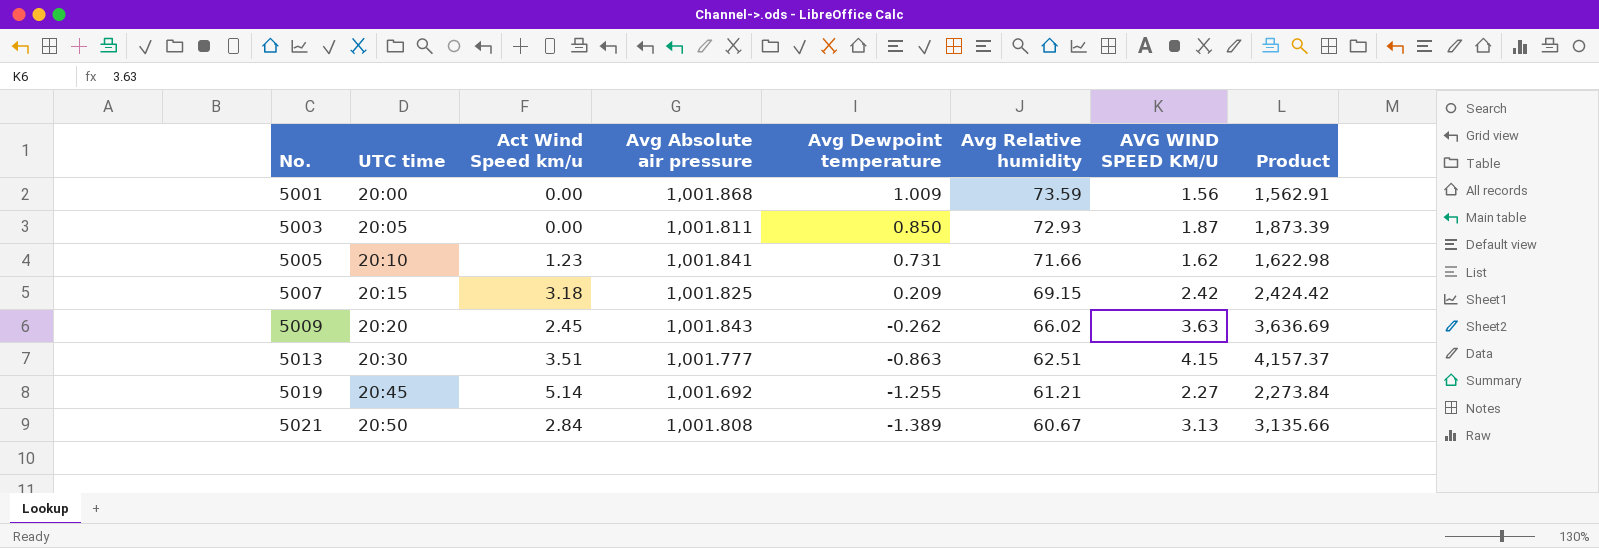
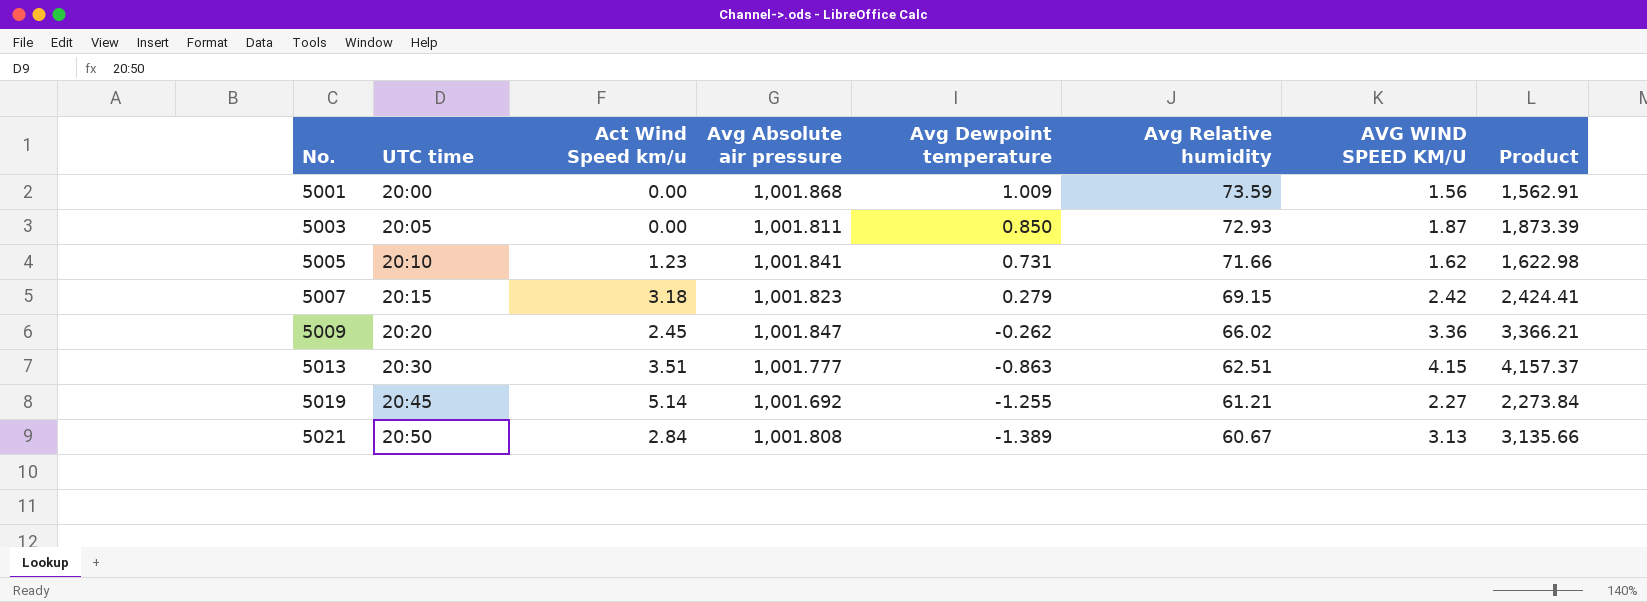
5007 | Avg Absolute air pressure: 1,001.825 -> 1,001.823
5007 | Avg Dewpoint temperature: 0.209 -> 0.279
5007 | Product: 2,424.42 -> 2,424.41
5009 | Avg Absolute air pressure: 1,001.843 -> 1,001.847
5009 | AVG WIND SPEED KM/U: 3.63 -> 3.36
5009 | Product: 3,636.69 -> 3,366.21

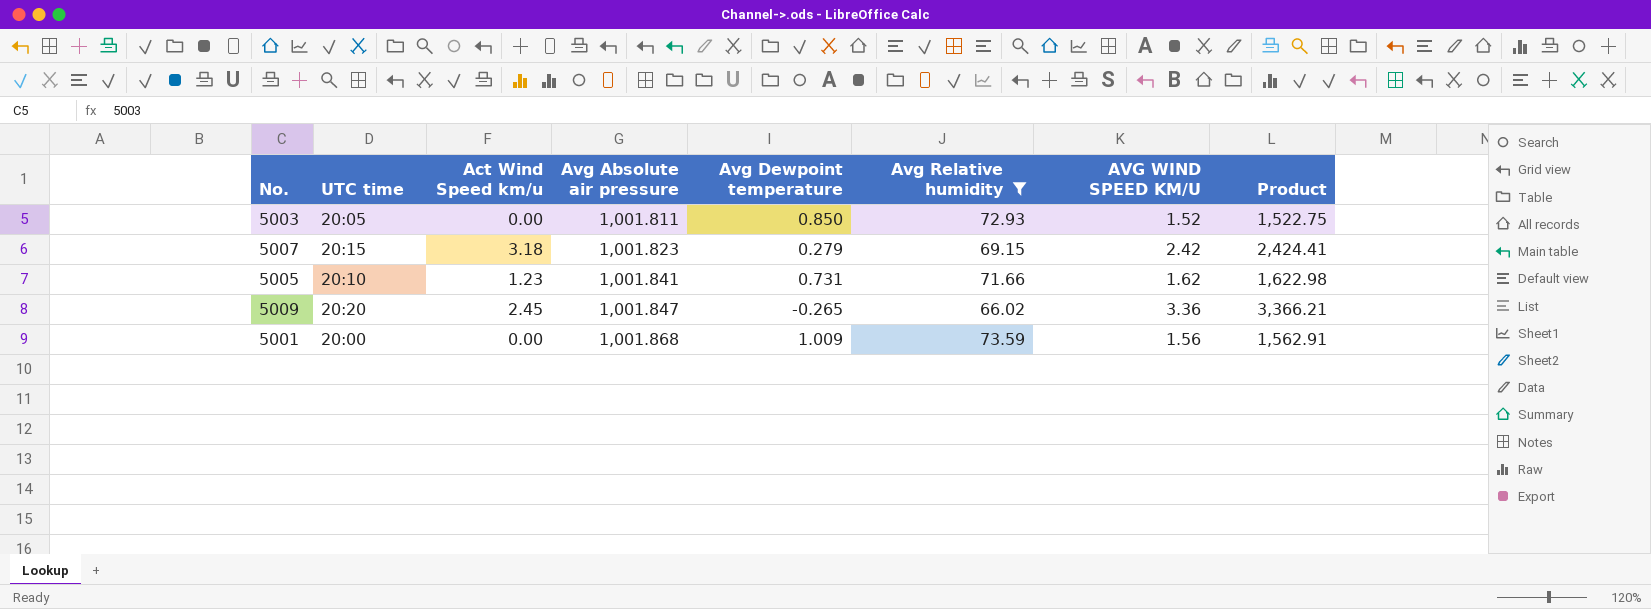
filter: none -> Avg Relative humidity >= 66.02
row order: No. ascending -> Avg Absolute air pressure ascending
5003 | AVG WIND SPEED KM/U: 1.87 -> 1.52
5003 | Product: 1,873.39 -> 1,522.75
5009 | Avg Dewpoint temperature: -0.262 -> -0.265

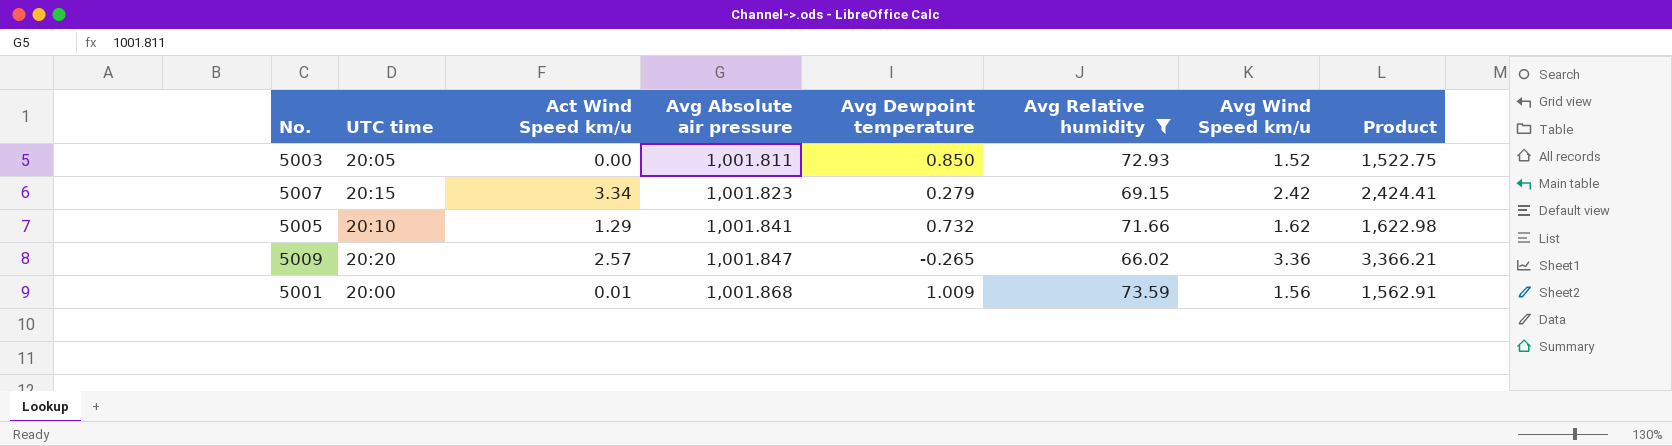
column name: AVG WIND SPEED KM/U -> Avg Wind Speed km/u
5007 | Act Wind Speed km/u: 3.18 -> 3.34
5005 | Act Wind Speed km/u: 1.23 -> 1.29
5005 | Avg Dewpoint temperature: 0.731 -> 0.732
5009 | Act Wind Speed km/u: 2.45 -> 2.57
5001 | Act Wind Speed km/u: 0.00 -> 0.01

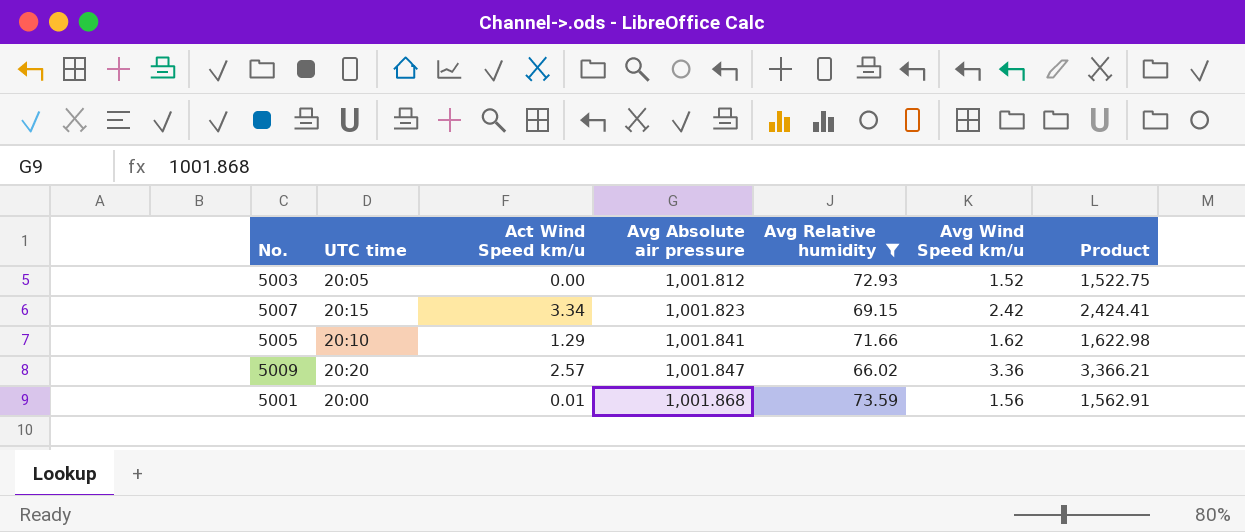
column Avg Dewpoint temperature | position: 5 -> none
5003 | Avg Absolute air pressure: 1,001.811 -> 1,001.812

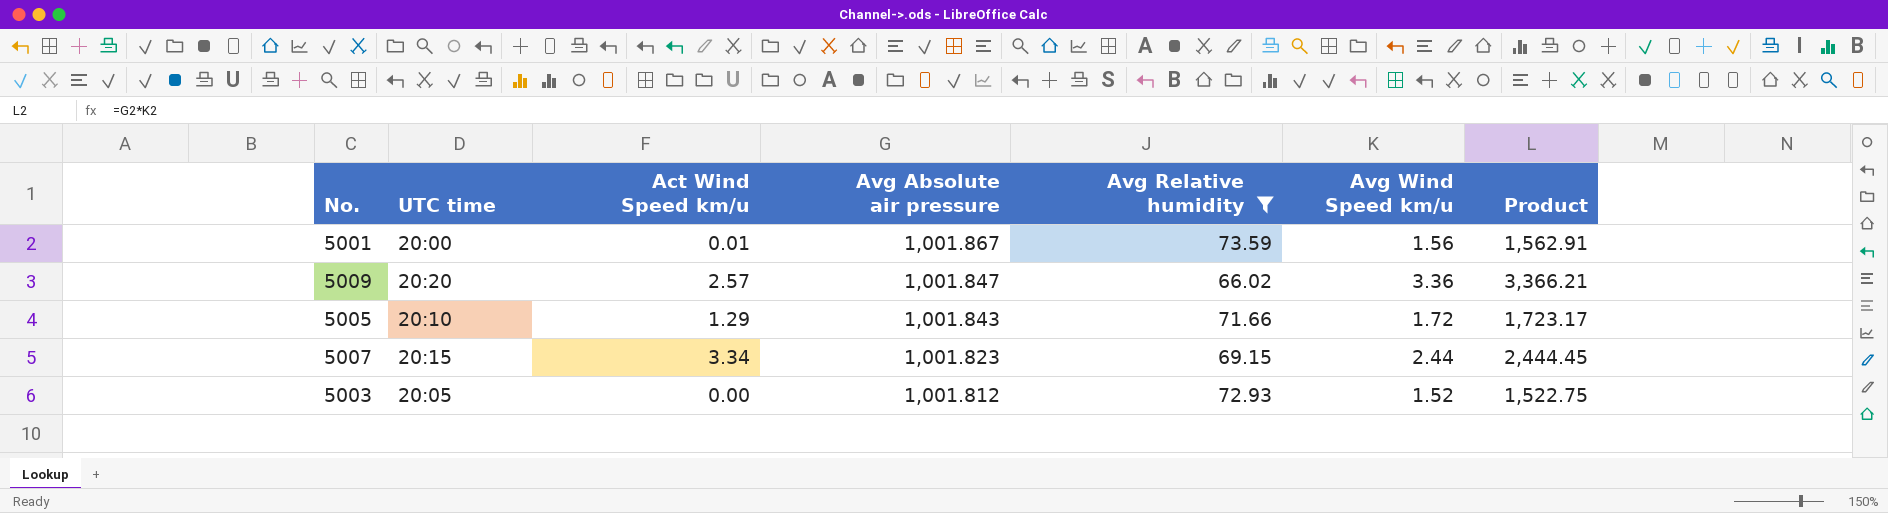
row order: Avg Absolute air pressure ascending -> Avg Absolute air pressure descending
5001 | Avg Absolute air pressure: 1,001.868 -> 1,001.867
5005 | Avg Absolute air pressure: 1,001.841 -> 1,001.843
5005 | Avg Wind Speed km/u: 1.62 -> 1.72
5005 | Product: 1,622.98 -> 1,723.17
5007 | Avg Wind Speed km/u: 2.42 -> 2.44
5007 | Product: 2,424.41 -> 2,444.45

